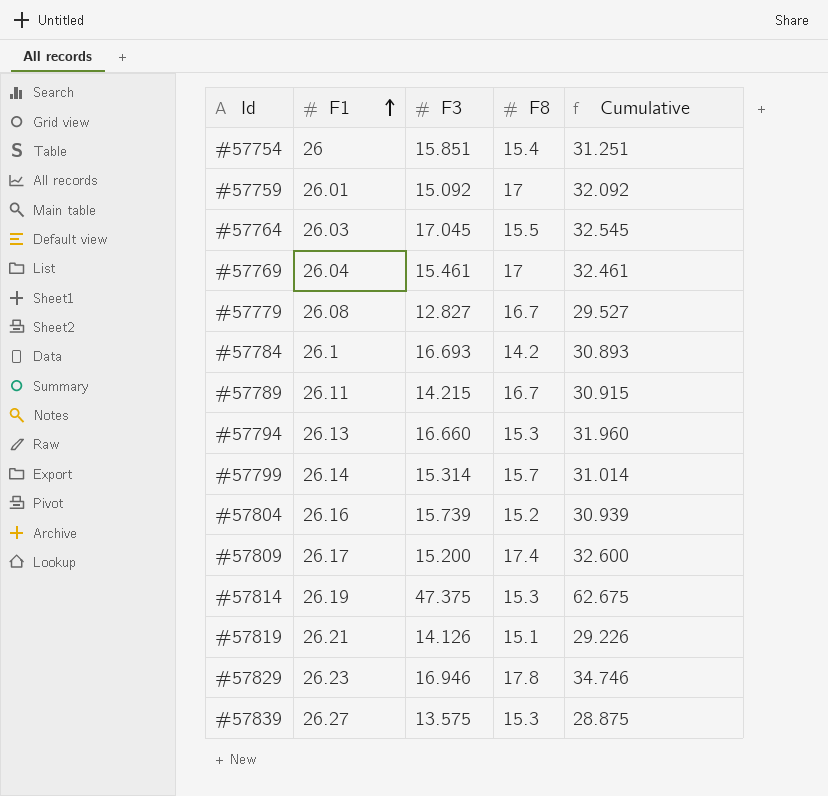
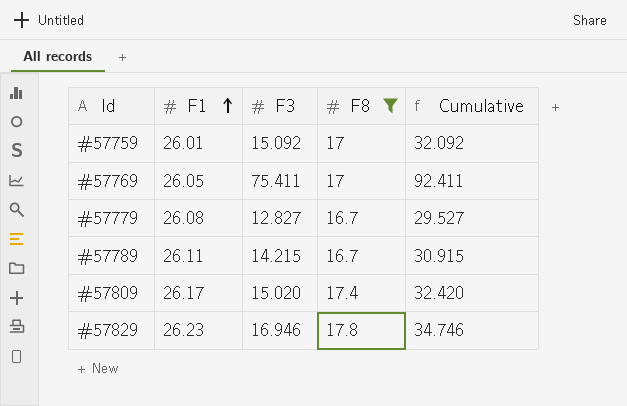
filter: none -> F8 >= 16.7
#57769 | F1: 26.04 -> 26.05
#57769 | F3: 15.461 -> 75.411
#57769 | Cumulative: 32.461 -> 92.411
#57809 | F3: 15.200 -> 15.020
#57809 | Cumulative: 32.600 -> 32.420

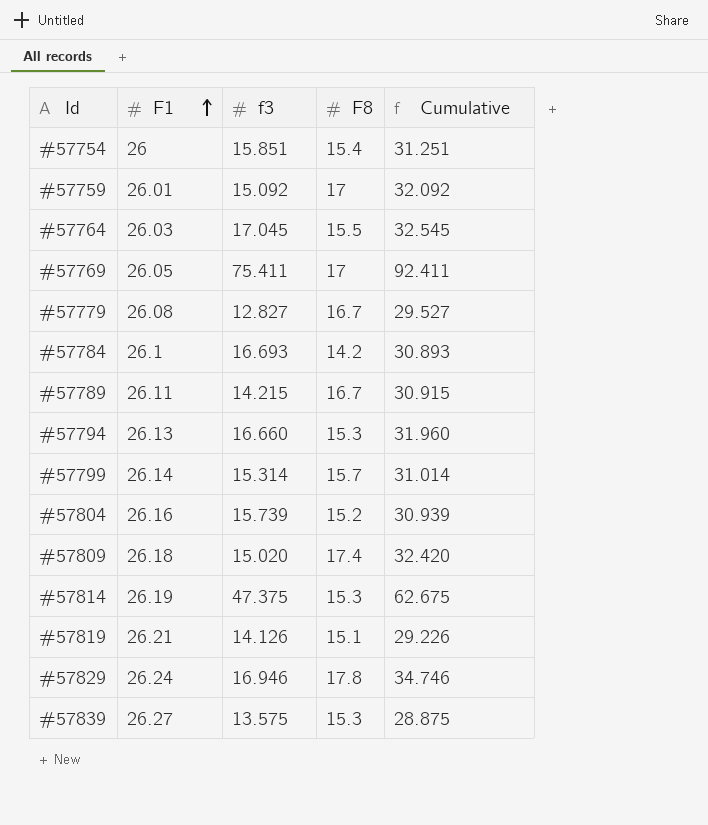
filter: F8 >= 16.7 -> none
column name: F3 -> f3
#57809 | F1: 26.17 -> 26.18
#57829 | F1: 26.23 -> 26.24

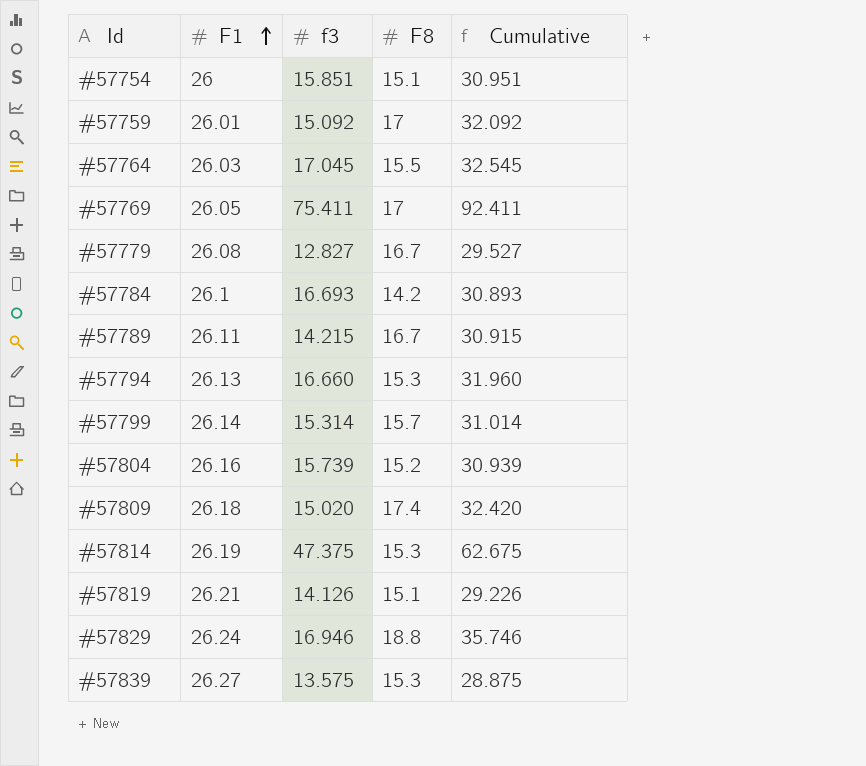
#57754 | F8: 15.4 -> 15.1
#57754 | Cumulative: 31.251 -> 30.951
#57829 | F8: 17.8 -> 18.8
#57829 | Cumulative: 34.746 -> 35.746

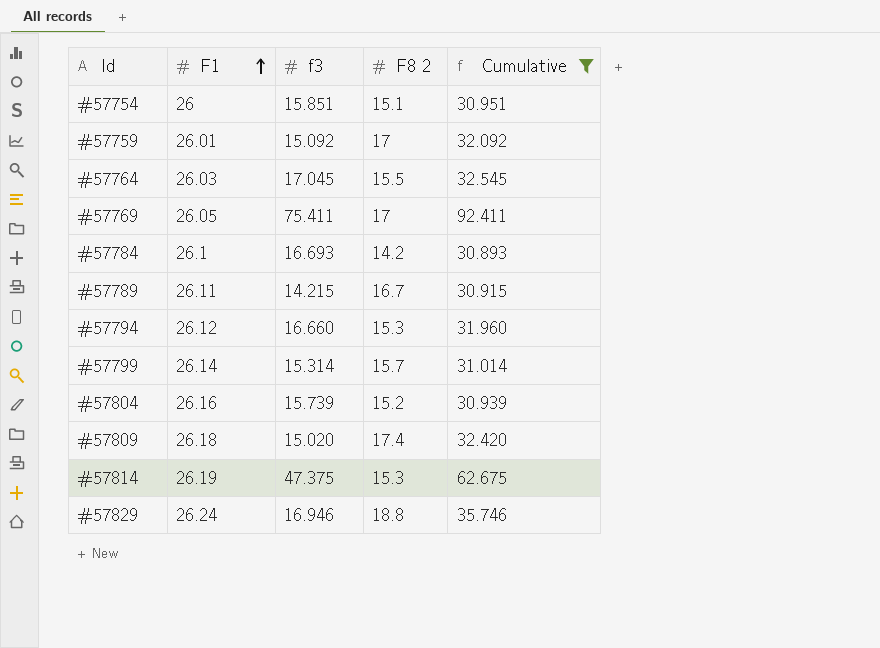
filter: none -> Cumulative >= 30.893
column name: F8 -> F8 2
#57794 | F1: 26.13 -> 26.12

